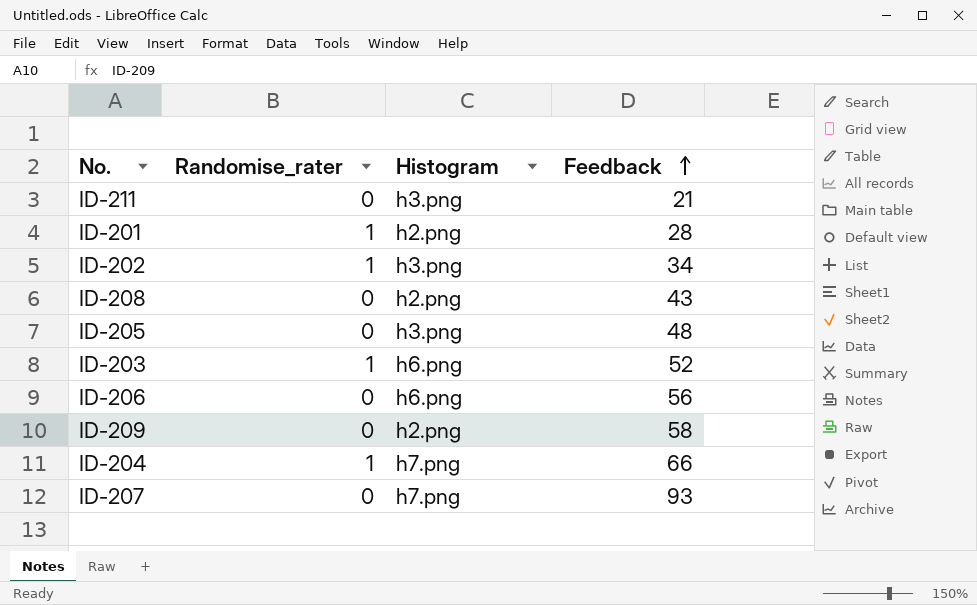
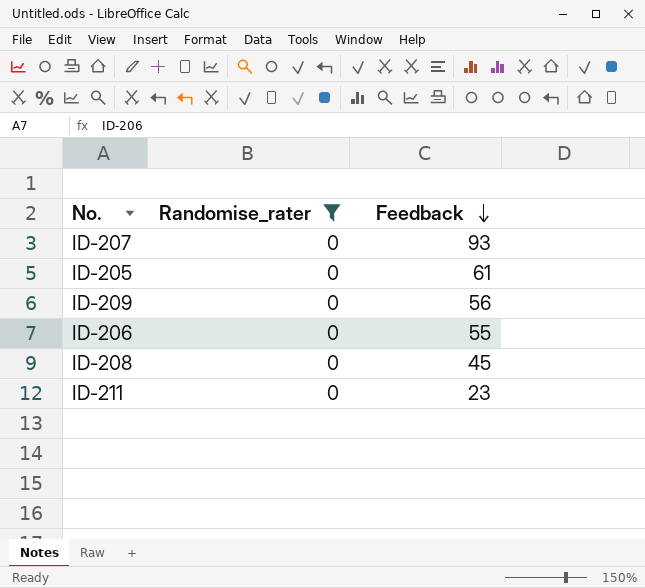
filter: none -> Randomise_rater = 0
row order: Feedback ascending -> Feedback descending
column Histogram | position: 3 -> none
ID-205 | Feedback: 48 -> 61
ID-209 | Feedback: 58 -> 56
ID-206 | Feedback: 56 -> 55
ID-208 | Feedback: 43 -> 45
ID-211 | Feedback: 21 -> 23

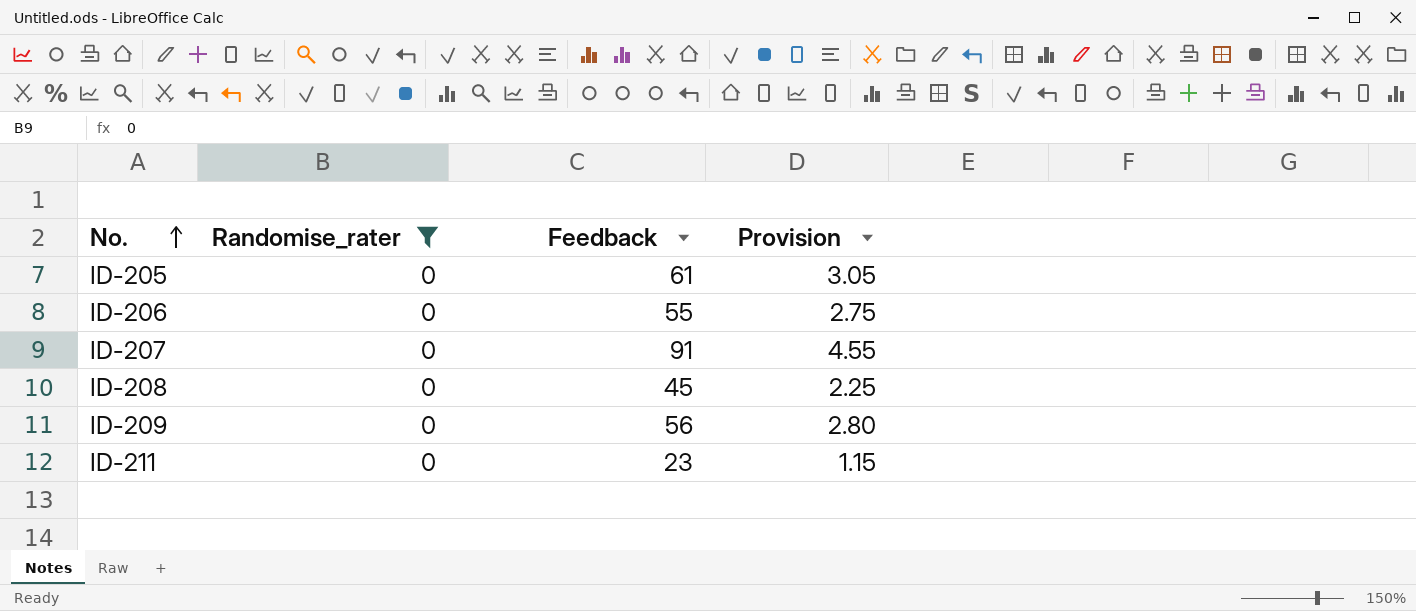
row order: Feedback descending -> No. ascending
column Provision | formula: none -> [Feedback] * 0.05
ID-207 | Feedback: 93 -> 91

